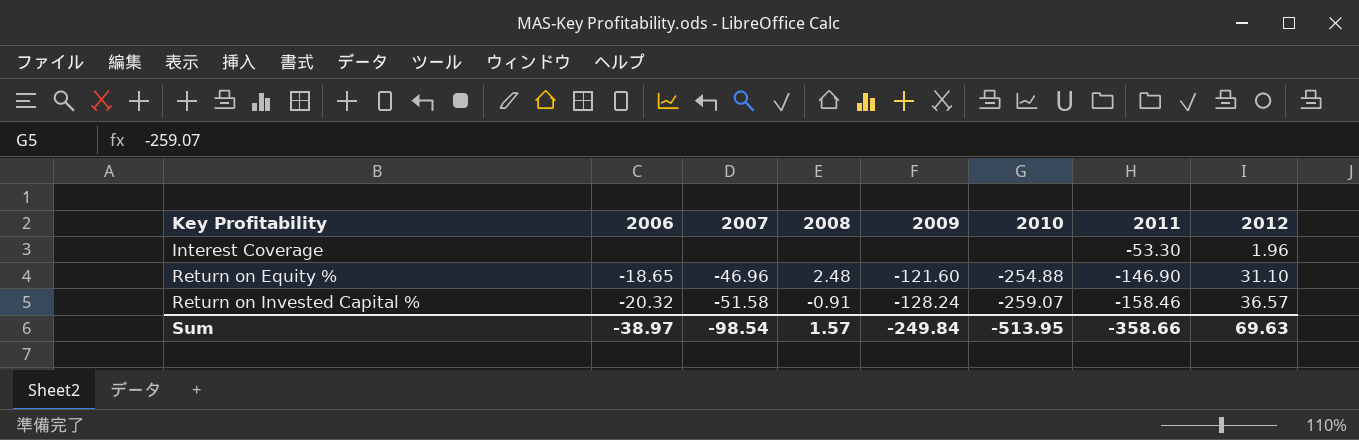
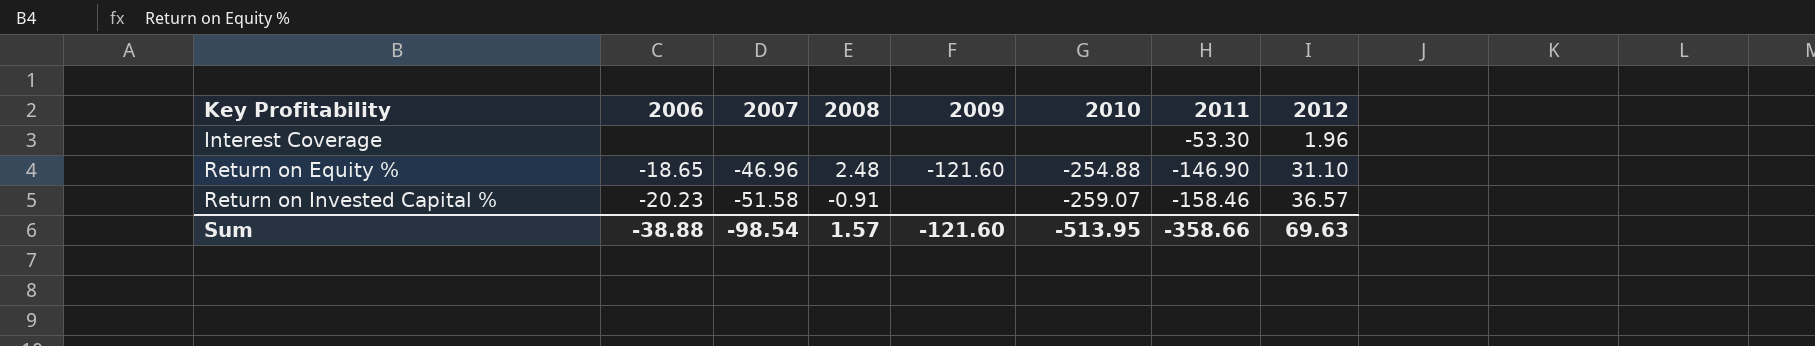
Return on Invested Capital % | 2006: -20.32 -> -20.23
Return on Invested Capital % | 2009: -128.24 -> none
Sum | 2006: -38.97 -> -38.88
Sum | 2009: -249.84 -> -121.60

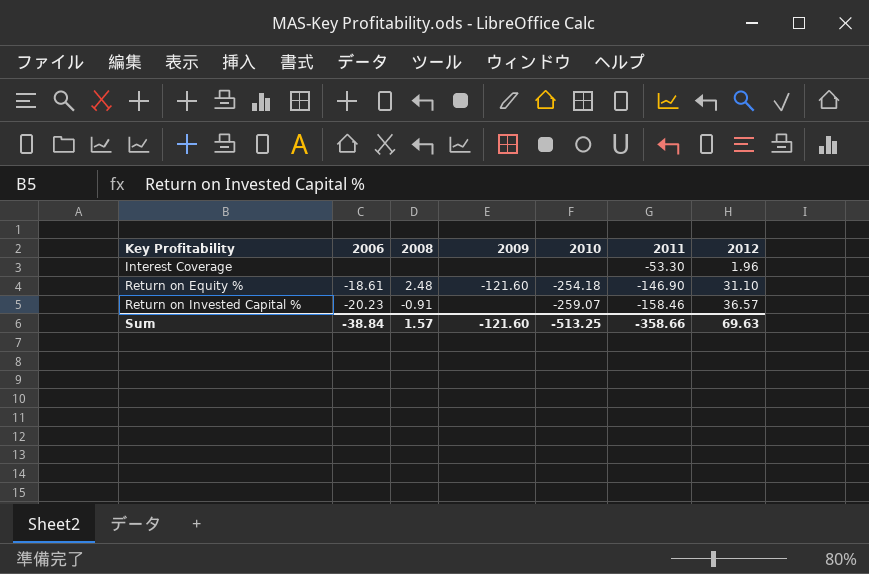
column 2007 | position: 3 -> none
Return on Equity % | 2006: -18.65 -> -18.61
Return on Equity % | 2010: -254.88 -> -254.18
Sum | 2006: -38.88 -> -38.84
Sum | 2010: -513.95 -> -513.25

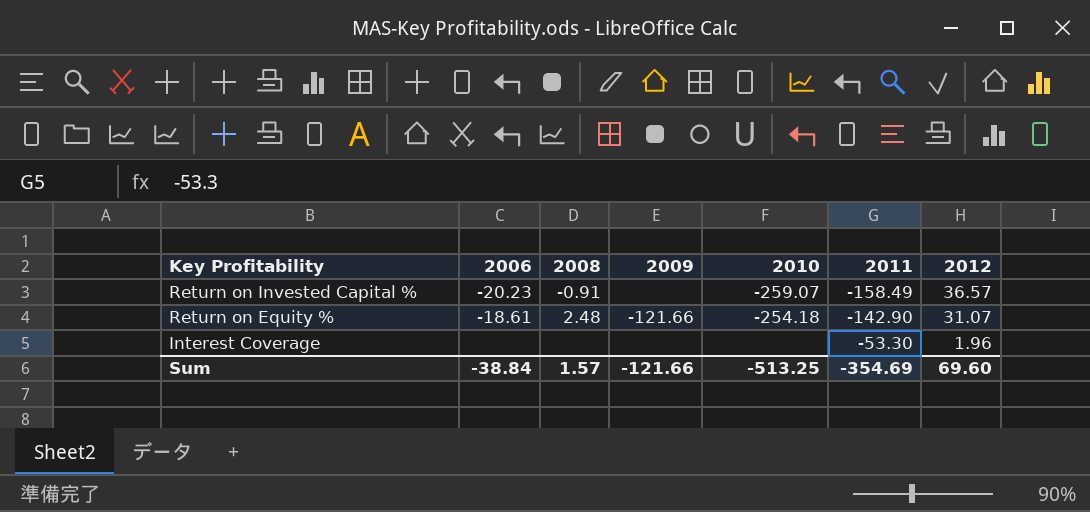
row order: Key Profitability ascending -> Key Profitability descending
Return on Invested Capital % | 2011: -158.46 -> -158.49
Return on Equity % | 2009: -121.60 -> -121.66
Return on Equity % | 2011: -146.90 -> -142.90
Return on Equity % | 2012: 31.10 -> 31.07
Sum | 2009: -121.60 -> -121.66
Sum | 2011: -358.66 -> -354.69
Sum | 2012: 69.63 -> 69.60

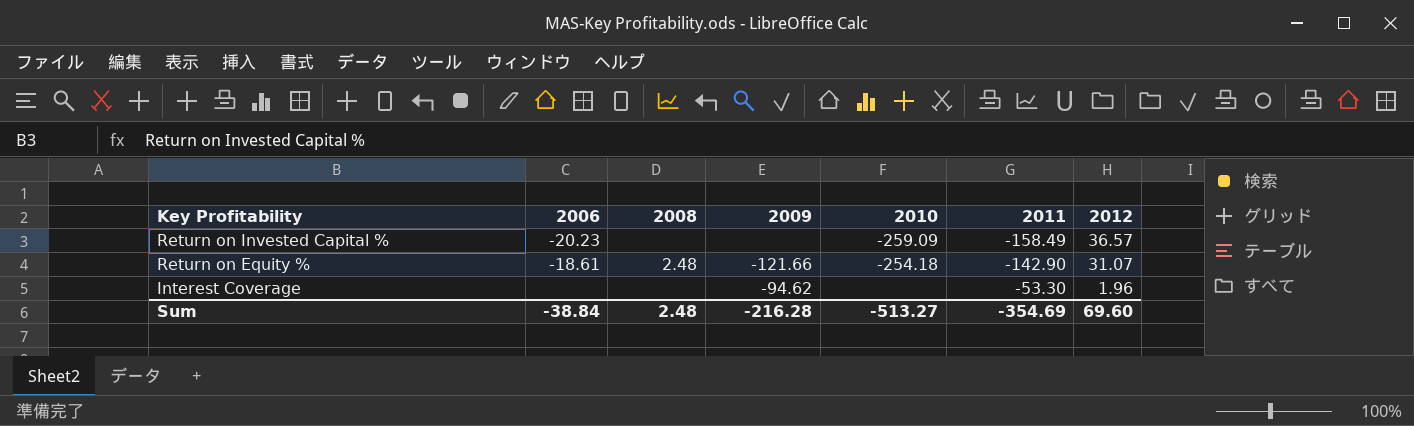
Return on Invested Capital % | 2008: -0.91 -> none
Return on Invested Capital % | 2010: -259.07 -> -259.09
Interest Coverage | 2009: none -> -94.62
Sum | 2008: 1.57 -> 2.48
Sum | 2009: -121.66 -> -216.28
Sum | 2010: -513.25 -> -513.27

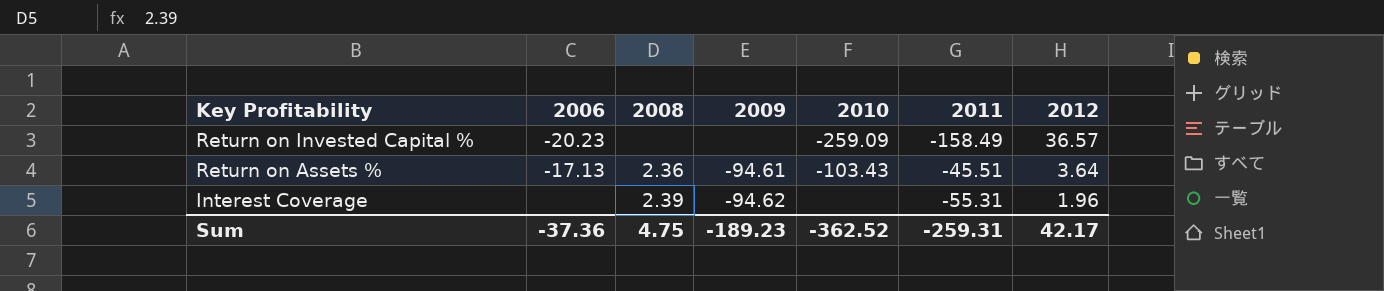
row Return on Equity %: -18.61 | 2.48 | -121.66 | -254.18 | -142.90 | 31.07 -> none
row Return on Assets %: none -> -17.13 | 2.36 | -94.61 | -103.43 | -45.51 | 3.64
Interest Coverage | 2008: none -> 2.39
Interest Coverage | 2011: -53.30 -> -55.31
Sum | 2006: -38.84 -> -37.36
Sum | 2008: 2.48 -> 4.75
Sum | 2009: -216.28 -> -189.23
Sum | 2010: -513.27 -> -362.52
Sum | 2011: -354.69 -> -259.31
Sum | 2012: 69.60 -> 42.17

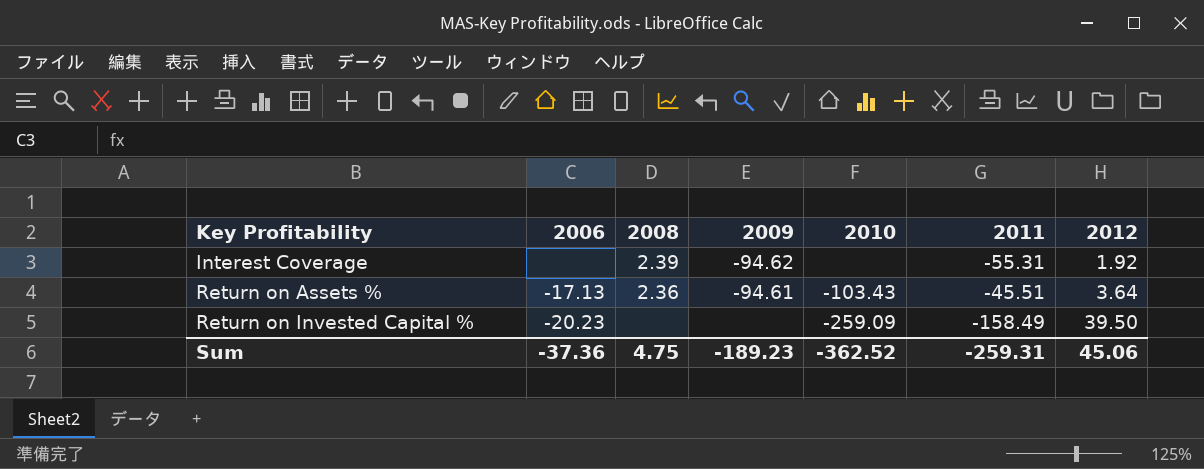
row order: Key Profitability descending -> Key Profitability ascending
Interest Coverage | 2012: 1.96 -> 1.92
Return on Invested Capital % | 2012: 36.57 -> 39.50
Sum | 2012: 42.17 -> 45.06

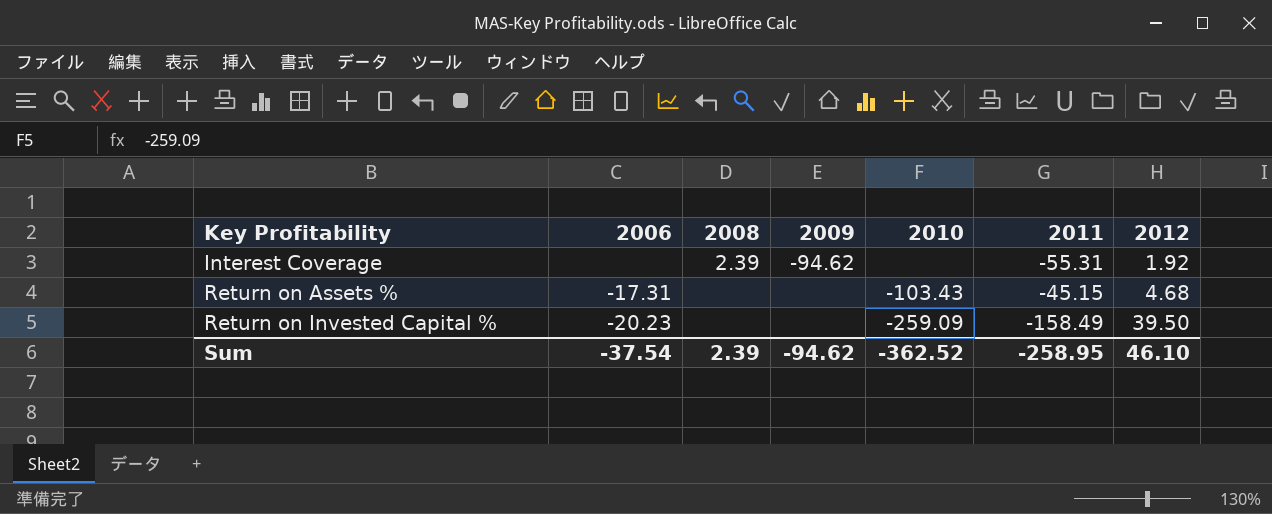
Return on Assets % | 2006: -17.13 -> -17.31
Return on Assets % | 2008: 2.36 -> none
Return on Assets % | 2009: -94.61 -> none
Return on Assets % | 2011: -45.51 -> -45.15
Return on Assets % | 2012: 3.64 -> 4.68
Sum | 2006: -37.36 -> -37.54
Sum | 2008: 4.75 -> 2.39
Sum | 2009: -189.23 -> -94.62
Sum | 2011: -259.31 -> -258.95
Sum | 2012: 45.06 -> 46.10

